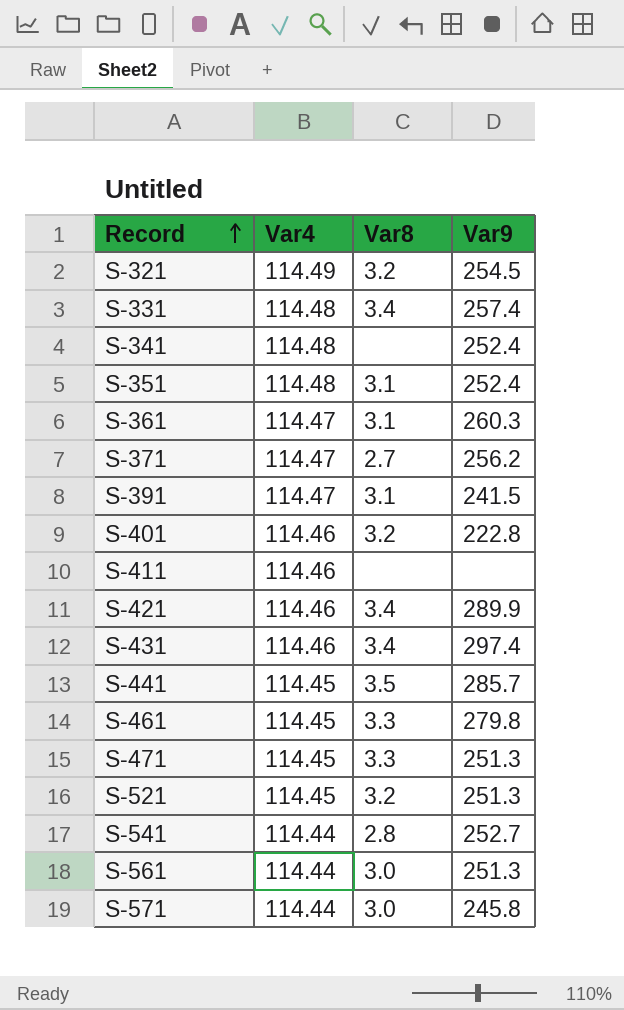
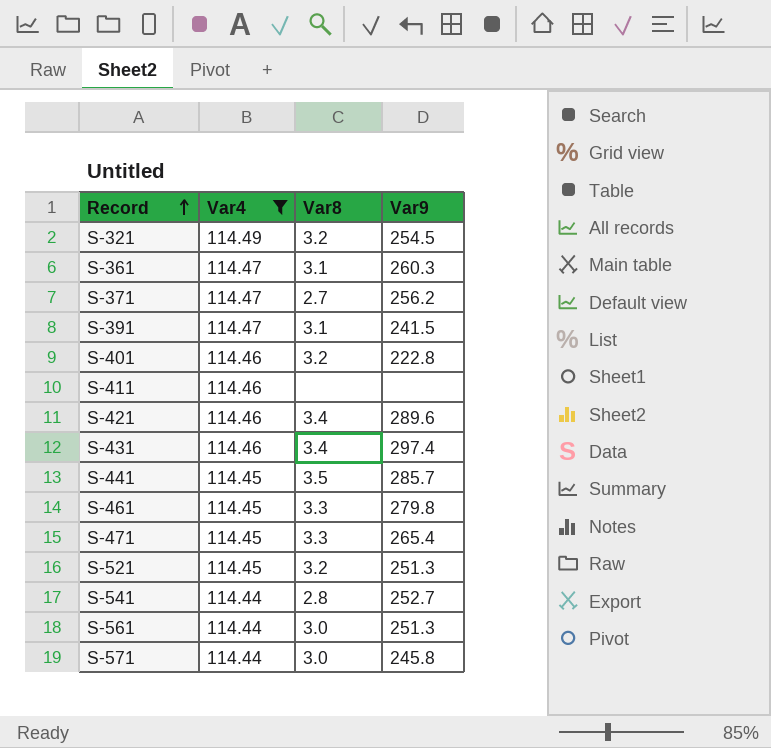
filter: none -> Var4 != 114.48
S-421 | Var9: 289.9 -> 289.6
S-471 | Var9: 251.3 -> 265.4

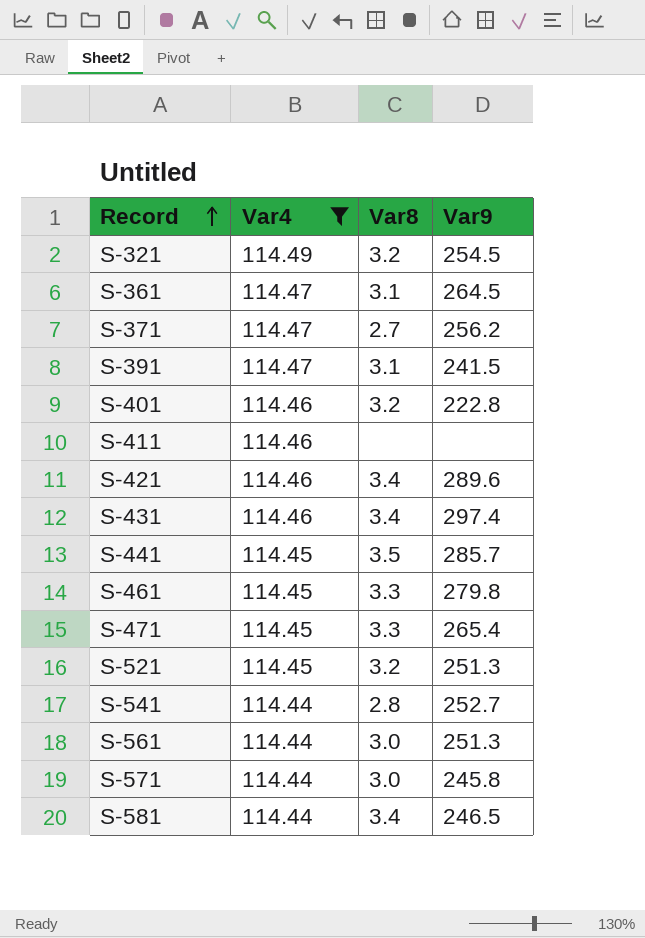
S-361 | Var9: 260.3 -> 264.5
row S-581: none -> 114.44 | 3.4 | 246.5

